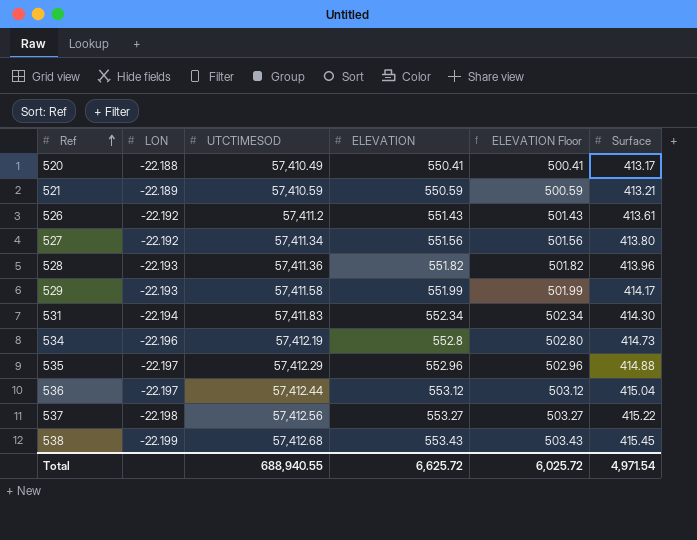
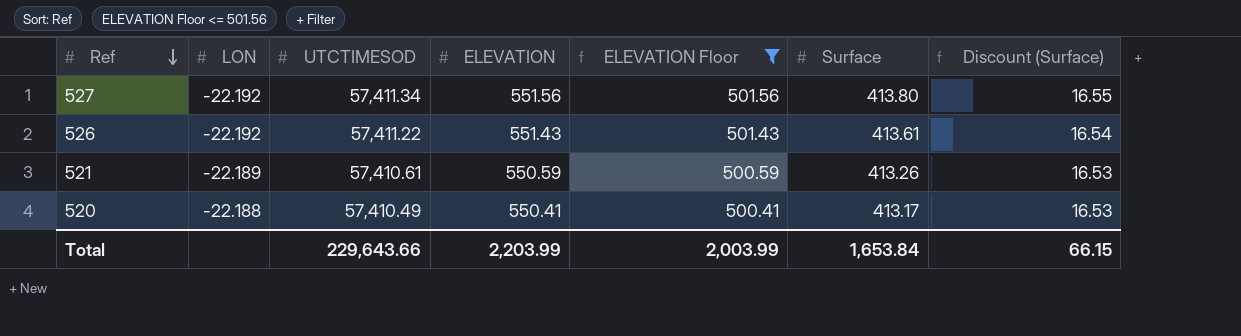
filter: none -> ELEVATION Floor <= 501.56
row order: Ref ascending -> Ref descending
column Discount (Surface) | formula: none -> [Surface] * 0.04
526 | UTCTIMESOD: 57,411.2 -> 57,411.22
521 | UTCTIMESOD: 57,410.59 -> 57,410.61
521 | Surface: 413.21 -> 413.26
Total | UTCTIMESOD: 688,940.55 -> 229,643.66
Total | ELEVATION: 6,625.72 -> 2,203.99
Total | ELEVATION Floor: 6,025.72 -> 2,003.99
Total | Surface: 4,971.54 -> 1,653.84

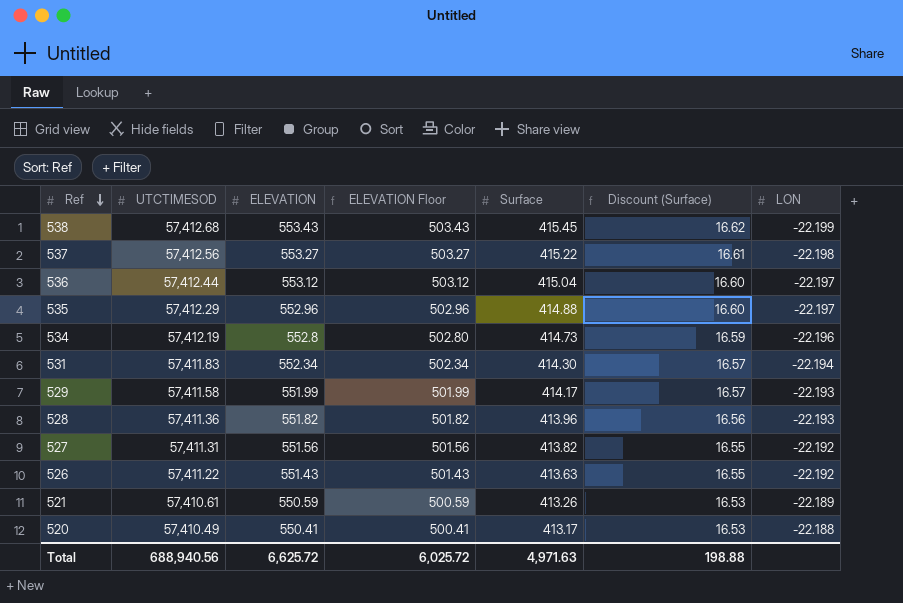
filter: ELEVATION Floor <= 501.56 -> none
column LON | position: 2 -> 7
527 | UTCTIMESOD: 57,411.34 -> 57,411.31
527 | Surface: 413.80 -> 413.82
526 | Surface: 413.61 -> 413.63
526 | Discount (Surface): 16.54 -> 16.55
Total | UTCTIMESOD: 229,643.66 -> 688,940.56
Total | ELEVATION: 2,203.99 -> 6,625.72
Total | ELEVATION Floor: 2,003.99 -> 6,025.72
Total | Surface: 1,653.84 -> 4,971.63
Total | Discount (Surface): 66.15 -> 198.88

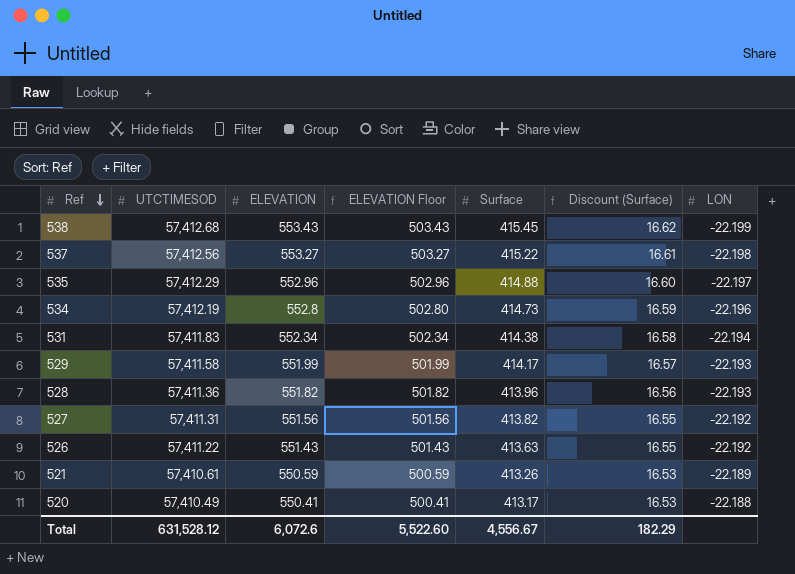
row 536: 57,412.44 | 553.12 | 503.12 | 415.04 | 16.60 | -22.197 -> none
531 | Surface: 414.30 -> 414.38
531 | Discount (Surface): 16.57 -> 16.58
Total | UTCTIMESOD: 688,940.56 -> 631,528.12
Total | ELEVATION: 6,625.72 -> 6,072.6
Total | ELEVATION Floor: 6,025.72 -> 5,522.60
Total | Surface: 4,971.63 -> 4,556.67
Total | Discount (Surface): 198.88 -> 182.29

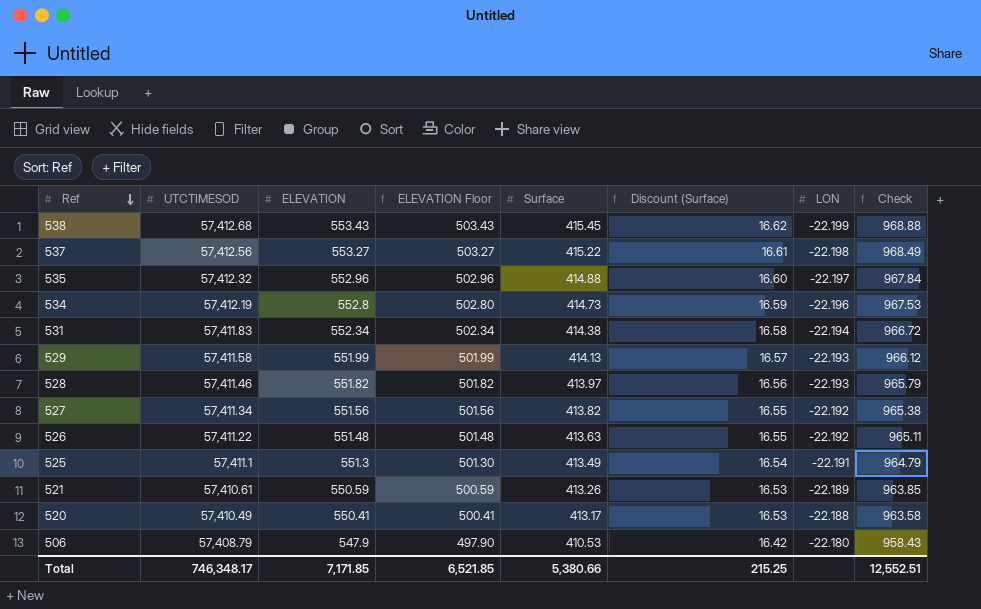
column Check | formula: none -> [ELEVATION] + [Surface]
535 | UTCTIMESOD: 57,412.29 -> 57,412.32
529 | Surface: 414.17 -> 414.13
528 | UTCTIMESOD: 57,411.36 -> 57,411.46
528 | Surface: 413.96 -> 413.97
527 | UTCTIMESOD: 57,411.31 -> 57,411.34
526 | ELEVATION: 551.43 -> 551.48
526 | ELEVATION Floor: 501.43 -> 501.48
row 525: none -> 57,411.1 | 551.3 | 501.30 | 413.49 | 16.54 | -22.191 | 964.79
row 506: none -> 57,408.79 | 547.9 | 497.90 | 410.53 | 16.42 | -22.180 | 958.43
Total | UTCTIMESOD: 631,528.12 -> 746,348.17
Total | ELEVATION: 6,072.6 -> 7,171.85
Total | ELEVATION Floor: 5,522.60 -> 6,521.85
Total | Surface: 4,556.67 -> 5,380.66
Total | Discount (Surface): 182.29 -> 215.25

